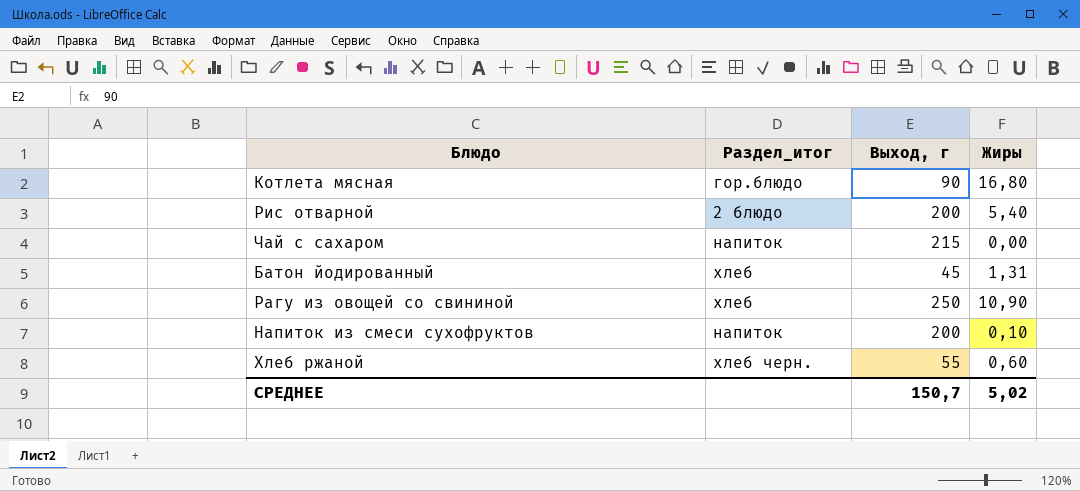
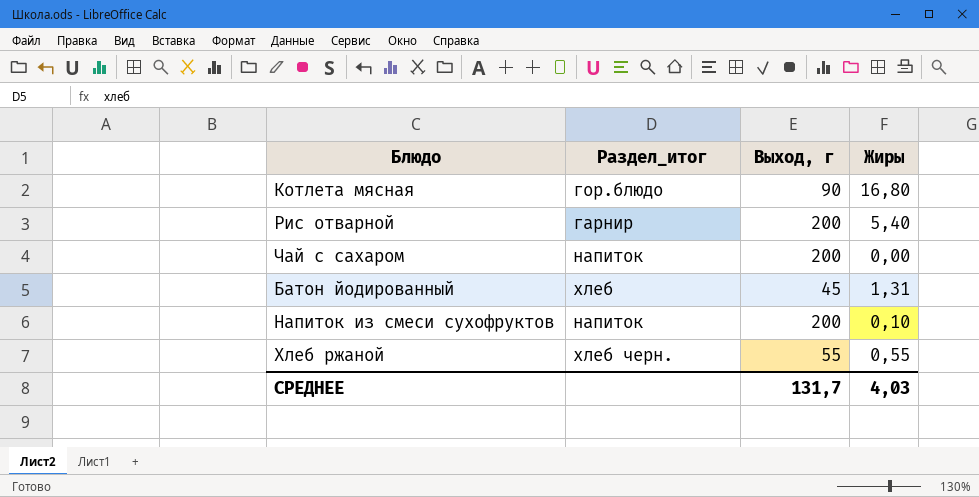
row Рагу из овощей со свининой: хлеб | 250 | 10,90 -> none
Рис отварной | Раздел_итог: 2 блюдо -> гарнир
Чай с сахаром | Выход, г: 215 -> 200
Хлеб ржаной | Жиры: 0,60 -> 0,55
СРЕДНЕЕ | Выход, г: 150,7 -> 131,7
СРЕДНЕЕ | Жиры: 5,02 -> 4,03

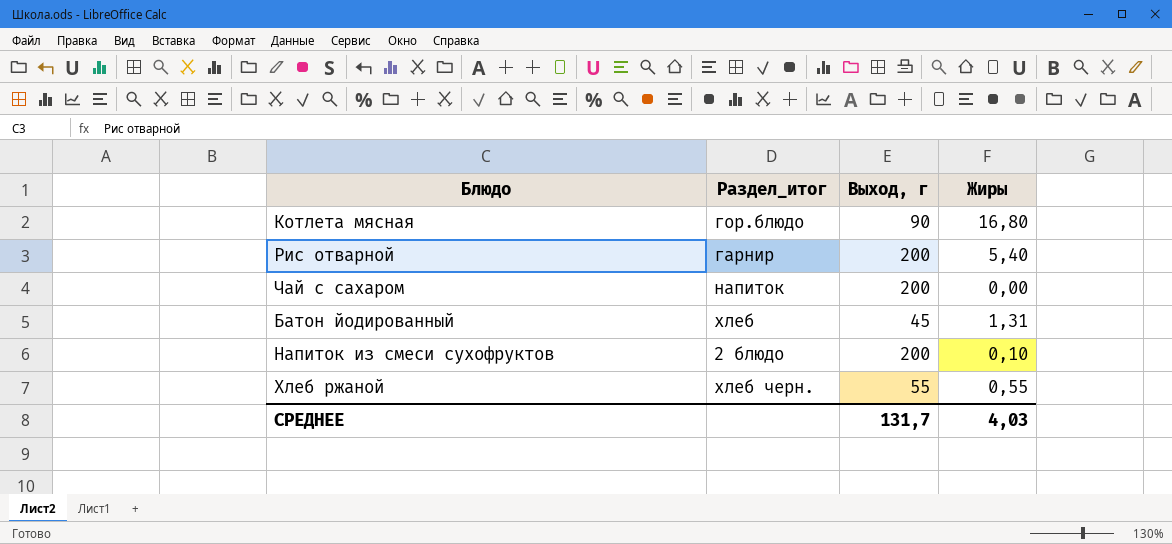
Напиток из смеси сухофруктов | Раздел_итог: напиток -> 2 блюдо

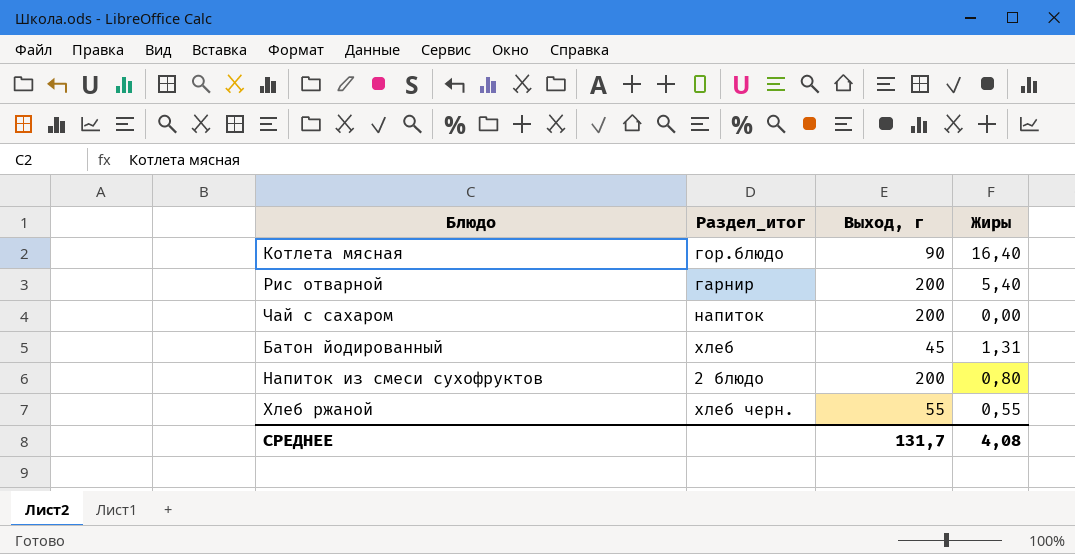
Котлета мясная | Жиры: 16,80 -> 16,40
Напиток из смеси сухофруктов | Жиры: 0,10 -> 0,80
СРЕДНЕЕ | Жиры: 4,03 -> 4,08

